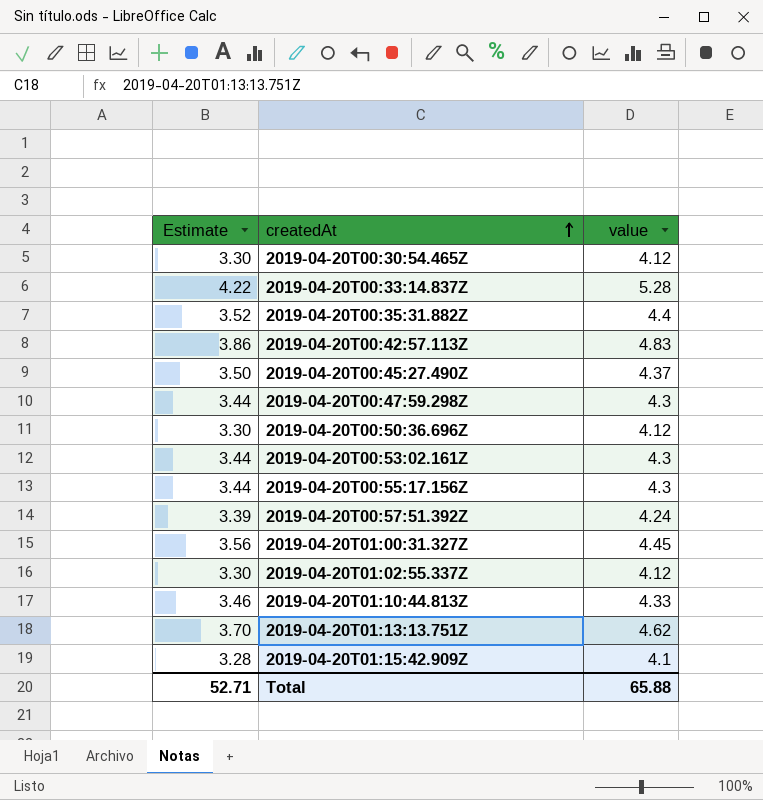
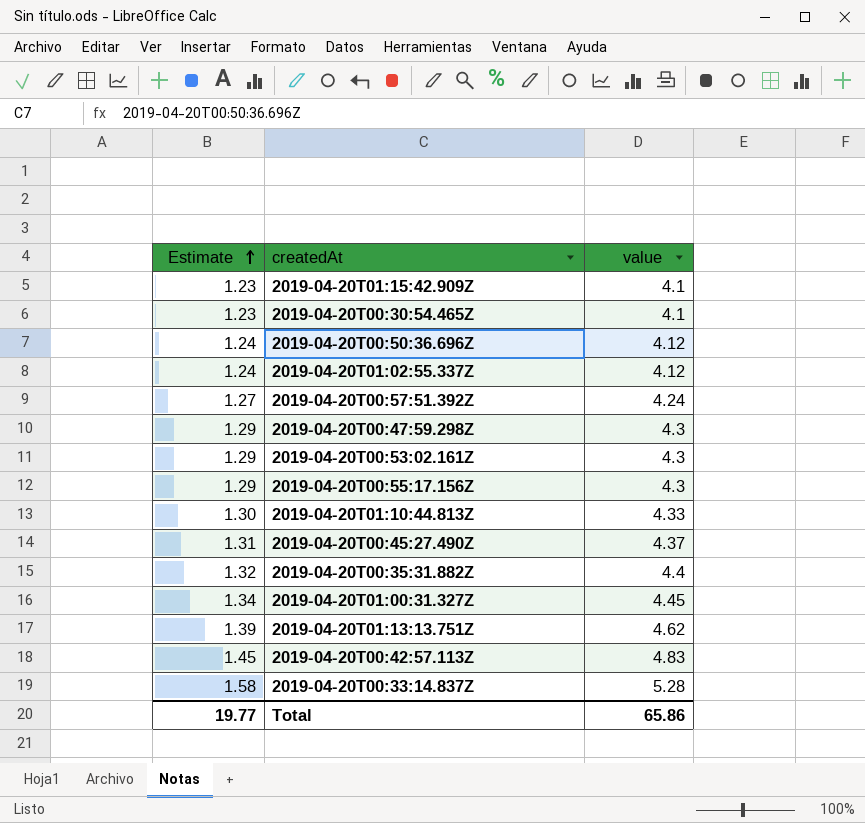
row order: createdAt ascending -> Estimate ascending
column Estimate | formula: [value] * 0.8 -> [value] * 0.3
2019-04-20T00:30:54.465Z | value: 4.12 -> 4.1
Total | Estimate: 52.71 -> 19.77
Total | value: 65.88 -> 65.86

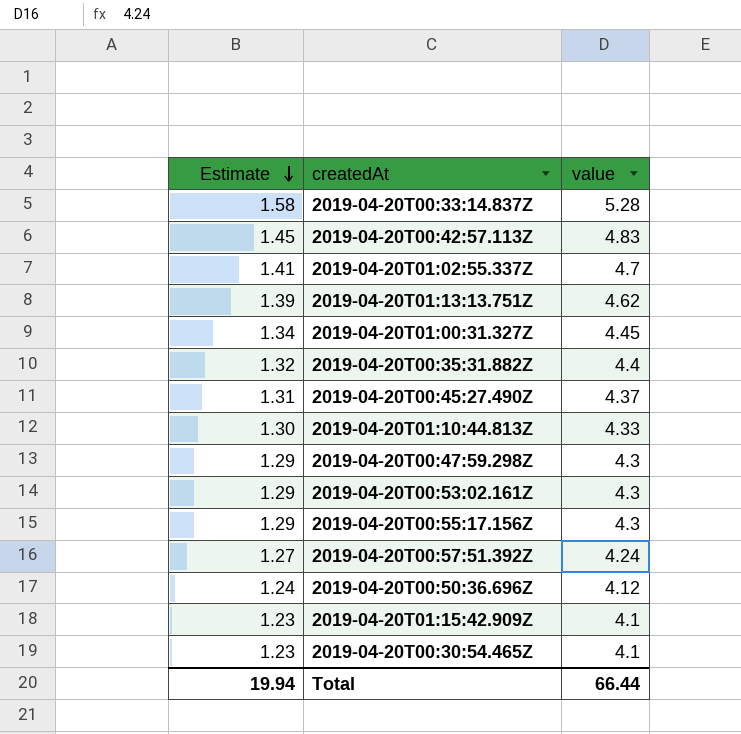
row order: Estimate ascending -> Estimate descending
2019-04-20T01:02:55.337Z | Estimate: 1.24 -> 1.41
2019-04-20T01:02:55.337Z | value: 4.12 -> 4.7
Total | Estimate: 19.77 -> 19.94
Total | value: 65.86 -> 66.44

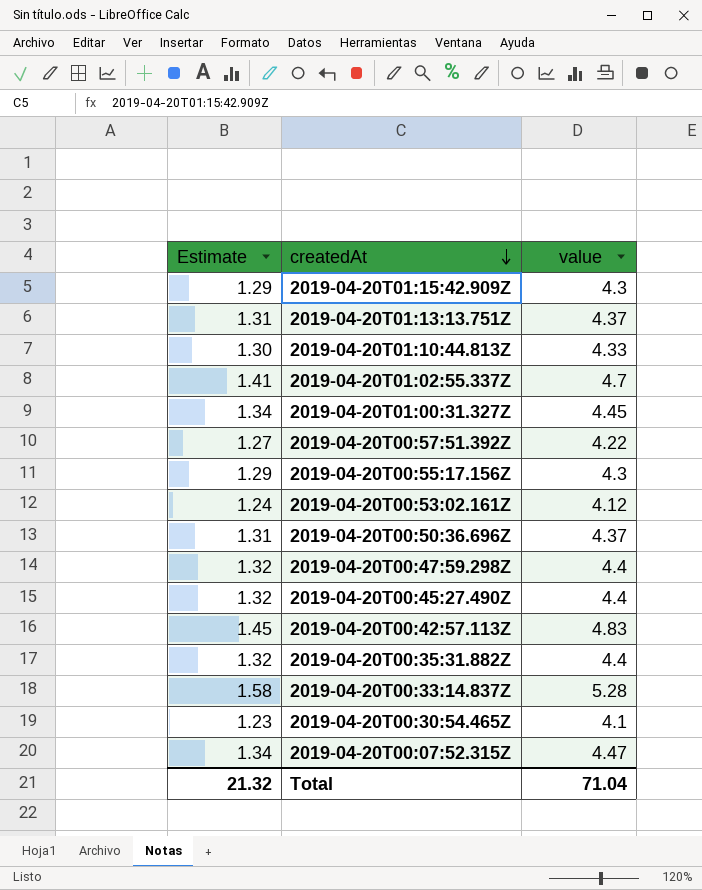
row order: Estimate descending -> createdAt descending
2019-04-20T01:15:42.909Z | Estimate: 1.23 -> 1.29
2019-04-20T01:15:42.909Z | value: 4.1 -> 4.3
2019-04-20T01:13:13.751Z | Estimate: 1.39 -> 1.31
2019-04-20T01:13:13.751Z | value: 4.62 -> 4.37
2019-04-20T00:57:51.392Z | value: 4.24 -> 4.22
2019-04-20T00:53:02.161Z | Estimate: 1.29 -> 1.24
2019-04-20T00:53:02.161Z | value: 4.3 -> 4.12
2019-04-20T00:50:36.696Z | Estimate: 1.24 -> 1.31
2019-04-20T00:50:36.696Z | value: 4.12 -> 4.37
2019-04-20T00:47:59.298Z | Estimate: 1.29 -> 1.32
2019-04-20T00:47:59.298Z | value: 4.3 -> 4.4
2019-04-20T00:45:27.490Z | Estimate: 1.31 -> 1.32
2019-04-20T00:45:27.490Z | value: 4.37 -> 4.4
row 2019-04-20T00:07:52.315Z: none -> 1.34 | 4.47
Total | Estimate: 19.94 -> 21.32
Total | value: 66.44 -> 71.04

